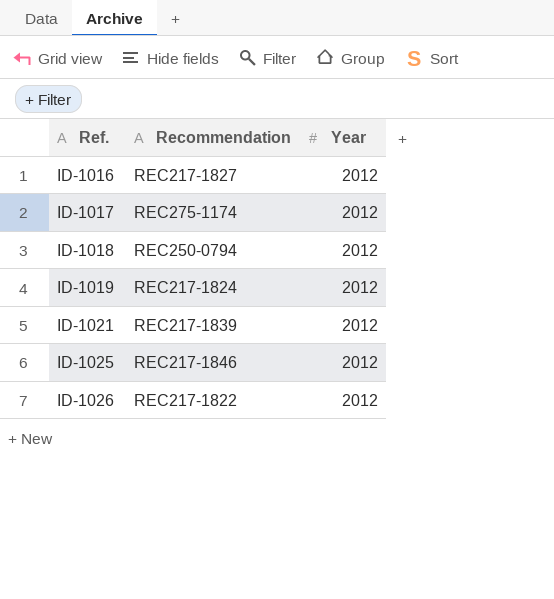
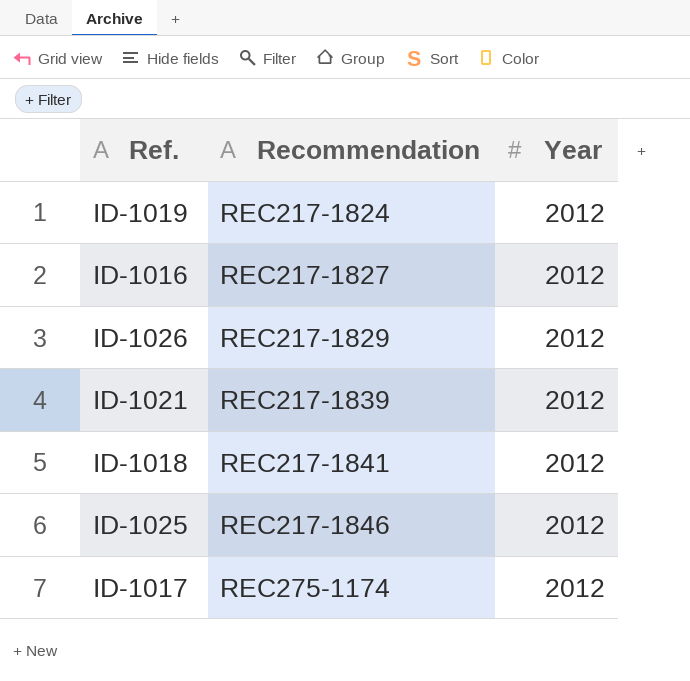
row order: Ref. ascending -> Recommendation ascending
ID-1026 | Recommendation: REC217-1822 -> REC217-1829
ID-1018 | Recommendation: REC250-0794 -> REC217-1841

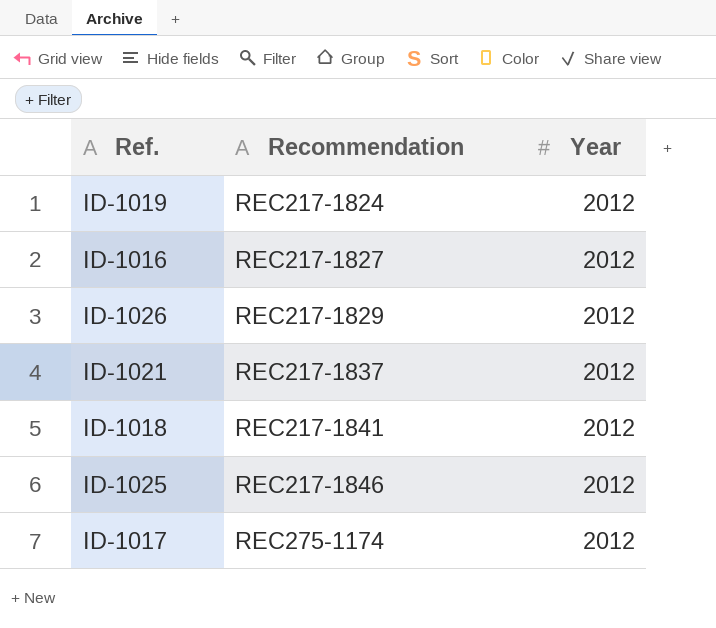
ID-1021 | Recommendation: REC217-1839 -> REC217-1837

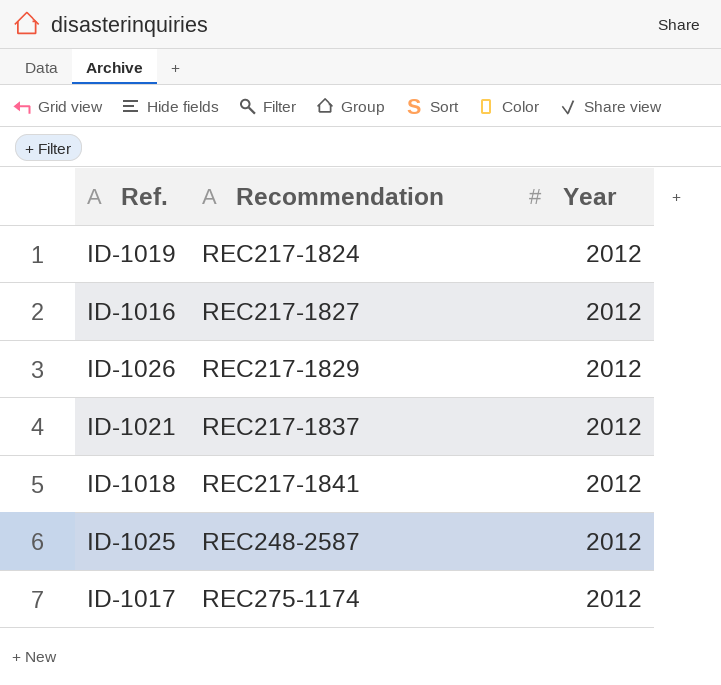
ID-1025 | Recommendation: REC217-1846 -> REC248-2587

